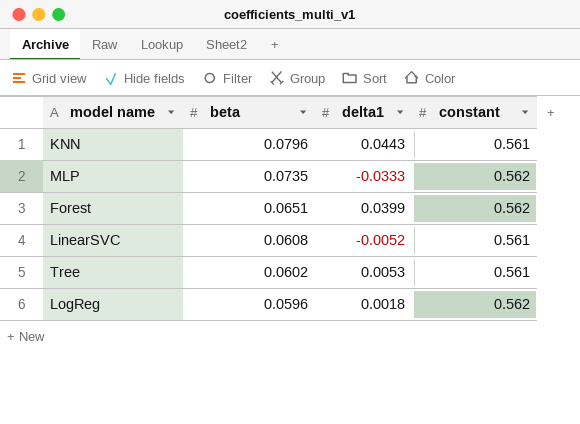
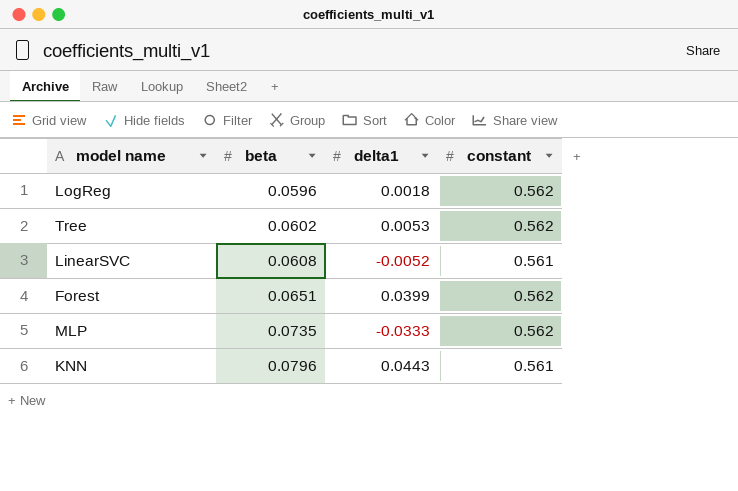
row order: beta descending -> beta ascending
Tree | constant: 0.561 -> 0.562

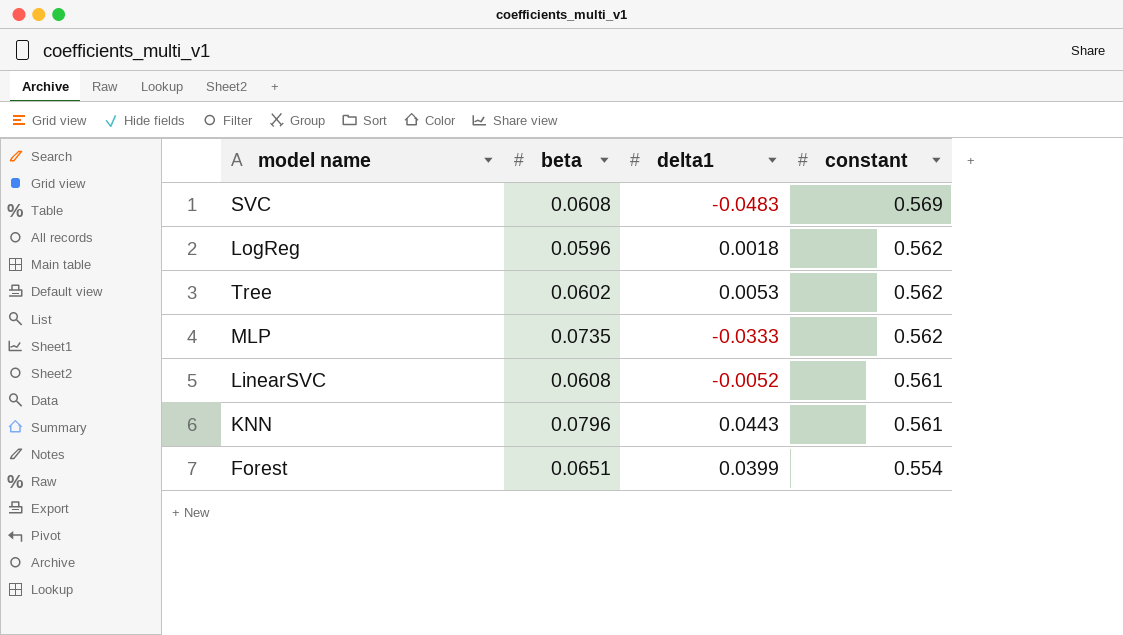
row order: beta ascending -> constant descending
row SVC: none -> 0.0608 | -0.0483 | 0.569
Forest | constant: 0.562 -> 0.554

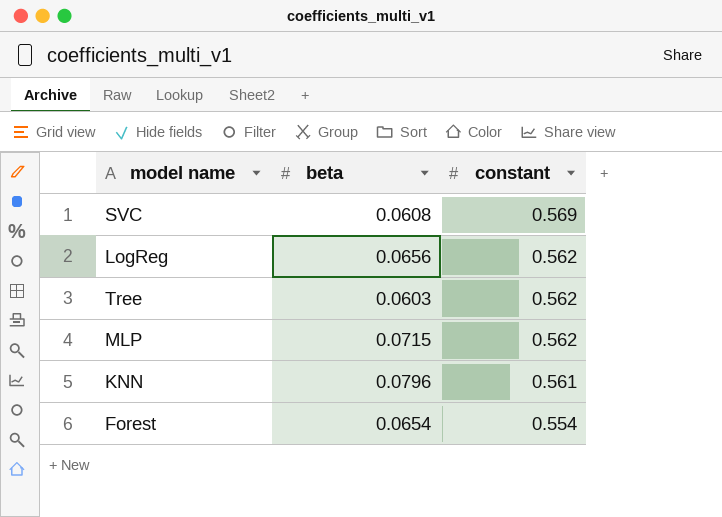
column delta1 | position: 3 -> none
row LinearSVC: 0.0608 | -0.0052 | 0.561 -> none
LogReg | beta: 0.0596 -> 0.0656
Tree | beta: 0.0602 -> 0.0603
MLP | beta: 0.0735 -> 0.0715
Forest | beta: 0.0651 -> 0.0654

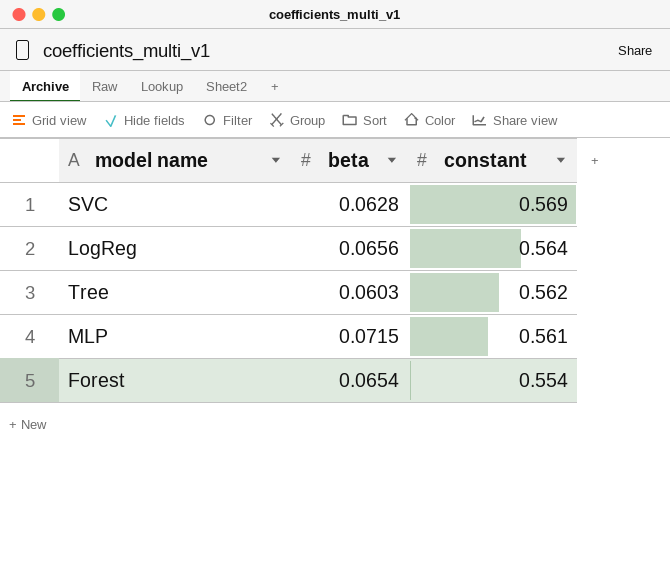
row KNN: 0.0796 | 0.561 -> none
SVC | beta: 0.0608 -> 0.0628
LogReg | constant: 0.562 -> 0.564
MLP | constant: 0.562 -> 0.561

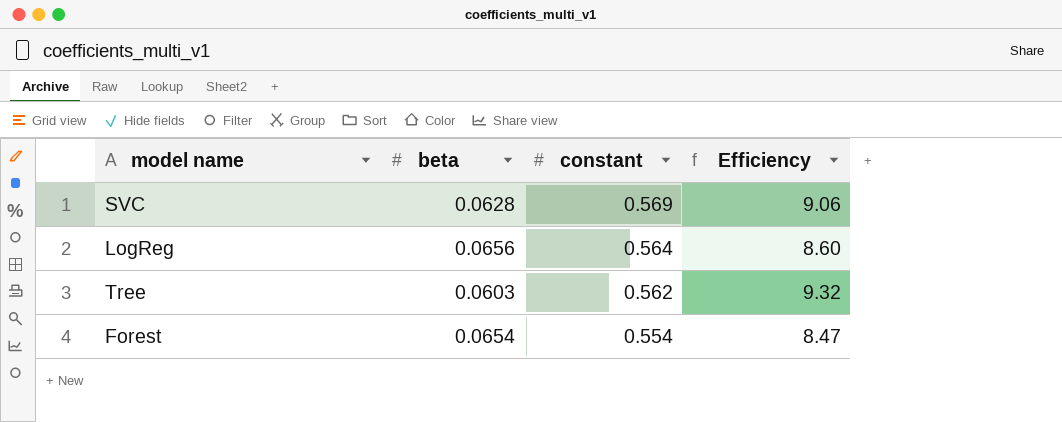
column Efficiency | formula: none -> [constant] / [beta]
row MLP: 0.0715 | 0.561 -> none

